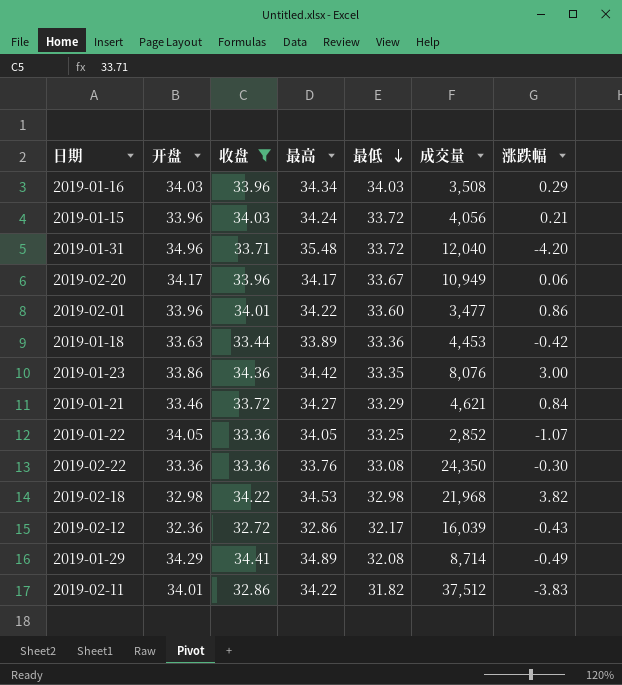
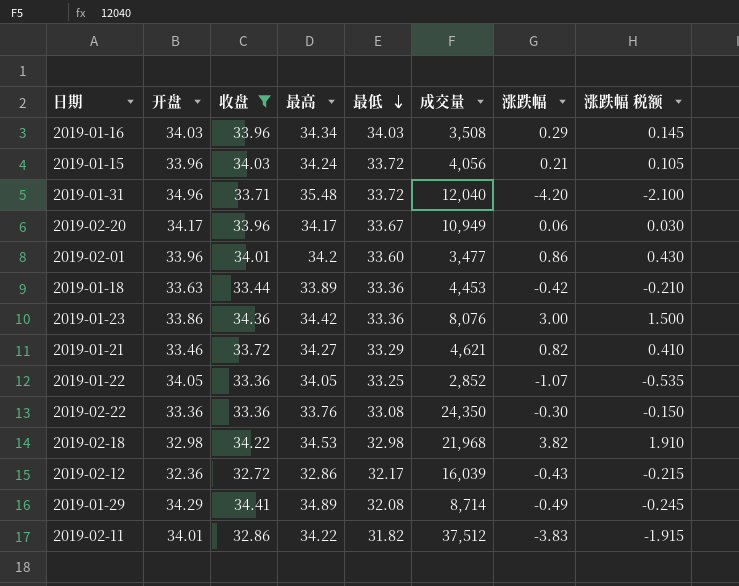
column 涨跌幅 税额 | formula: none -> [涨跌幅] * 0.5
2019-02-01 | 最高: 34.22 -> 34.2
2019-01-23 | 最低: 33.35 -> 33.36
2019-01-21 | 涨跌幅: 0.84 -> 0.82

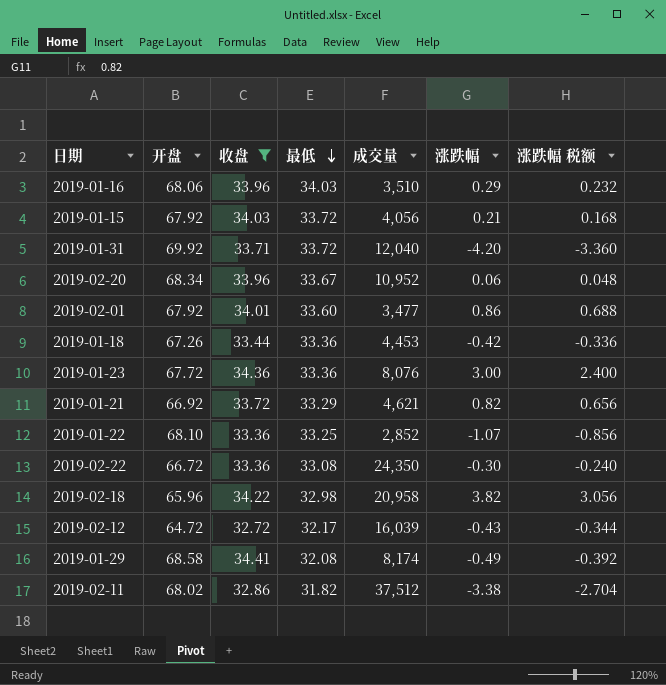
column 最高 | position: 4 -> none
column 涨跌幅 税额 | formula: [涨跌幅] * 0.5 -> [涨跌幅] * 0.8
2019-01-16 | 开盘: 34.03 -> 68.06
2019-01-16 | 成交量: 3,508 -> 3,510
2019-01-15 | 开盘: 33.96 -> 67.92
2019-01-31 | 开盘: 34.96 -> 69.92
2019-02-20 | 开盘: 34.17 -> 68.34
2019-02-20 | 成交量: 10,949 -> 10,952
2019-02-01 | 开盘: 33.96 -> 67.92
2019-01-18 | 开盘: 33.63 -> 67.26
2019-01-23 | 开盘: 33.86 -> 67.72
2019-01-21 | 开盘: 33.46 -> 66.92
2019-01-22 | 开盘: 34.05 -> 68.10
2019-02-22 | 开盘: 33.36 -> 66.72
2019-02-18 | 开盘: 32.98 -> 65.96
2019-02-18 | 成交量: 21,968 -> 20,958
2019-02-12 | 开盘: 32.36 -> 64.72
2019-01-29 | 开盘: 34.29 -> 68.58
2019-01-29 | 成交量: 8,714 -> 8,174
2019-02-11 | 开盘: 34.01 -> 68.02
2019-02-11 | 涨跌幅: -3.83 -> -3.38

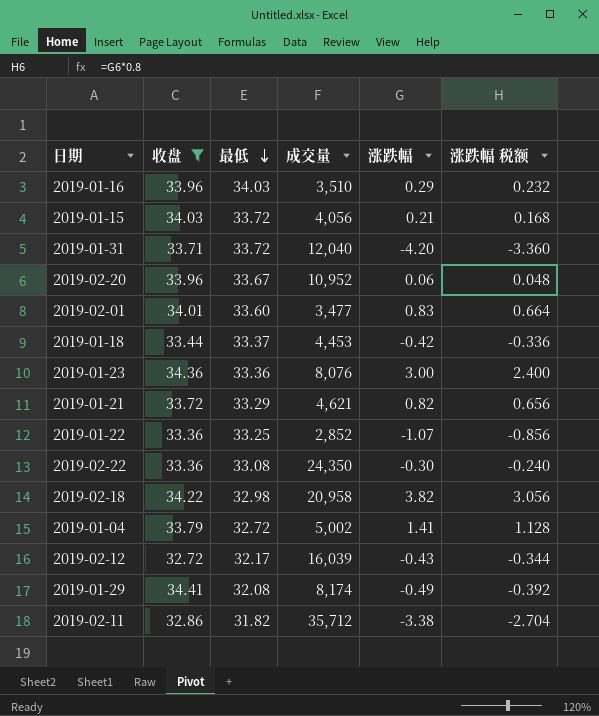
column 开盘 | position: 2 -> none
2019-02-01 | 涨跌幅: 0.86 -> 0.83
2019-02-01 | 涨跌幅 税额: 0.688 -> 0.664
2019-01-18 | 最低: 33.36 -> 33.37
row 2019-01-04: none -> 33.79 | 32.72 | 5,002 | 1.41 | 1.128
2019-02-11 | 成交量: 37,512 -> 35,712

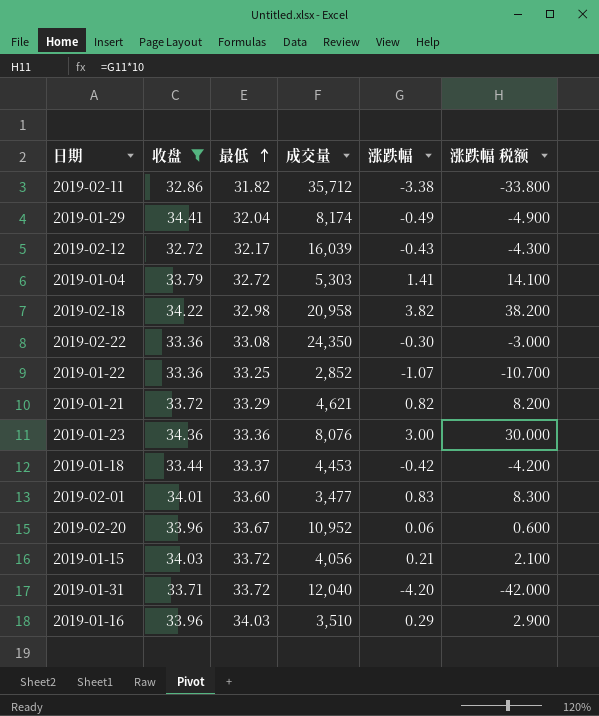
row order: 最低 descending -> 最低 ascending
column 涨跌幅 税额 | formula: [涨跌幅] * 0.8 -> [涨跌幅] * 10
2019-01-29 | 最低: 32.08 -> 32.04
2019-01-04 | 成交量: 5,002 -> 5,303

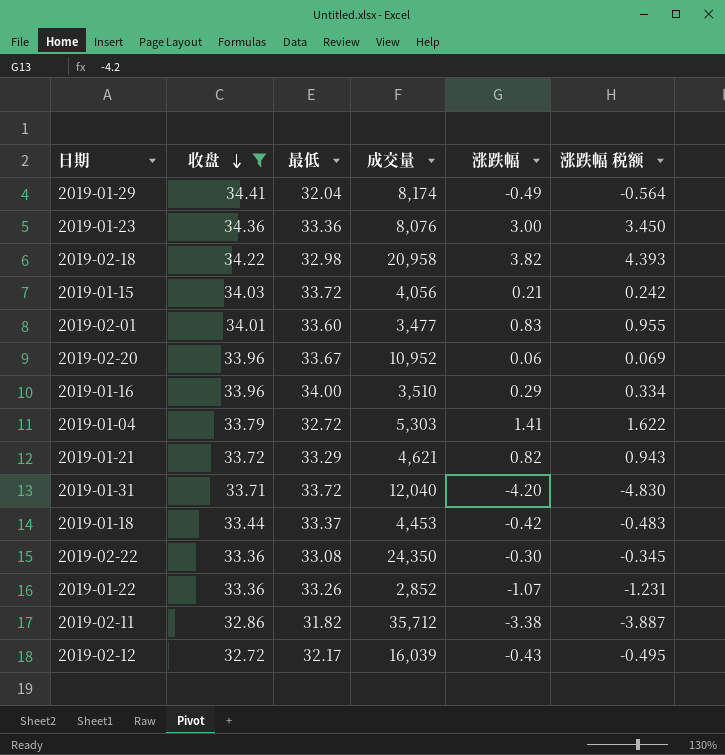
row order: 最低 ascending -> 收盘 descending
column 涨跌幅 税额 | formula: [涨跌幅] * 10 -> [涨跌幅] * 1.15
2019-01-16 | 最低: 34.03 -> 34.00
2019-01-22 | 最低: 33.25 -> 33.26

